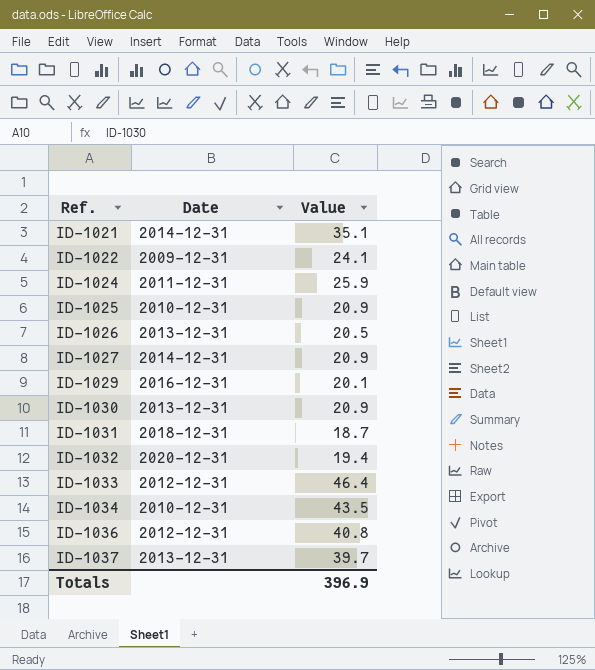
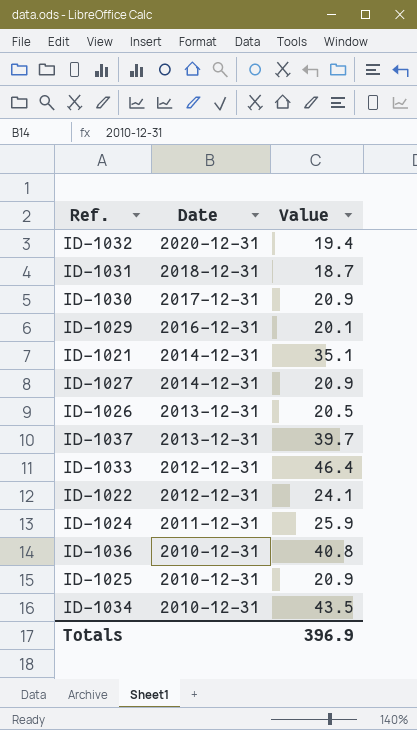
row order: Ref. ascending -> Date descending
ID-1030 | Date: 2013-12-31 -> 2017-12-31
ID-1022 | Date: 2009-12-31 -> 2012-12-31
ID-1036 | Date: 2012-12-31 -> 2010-12-31

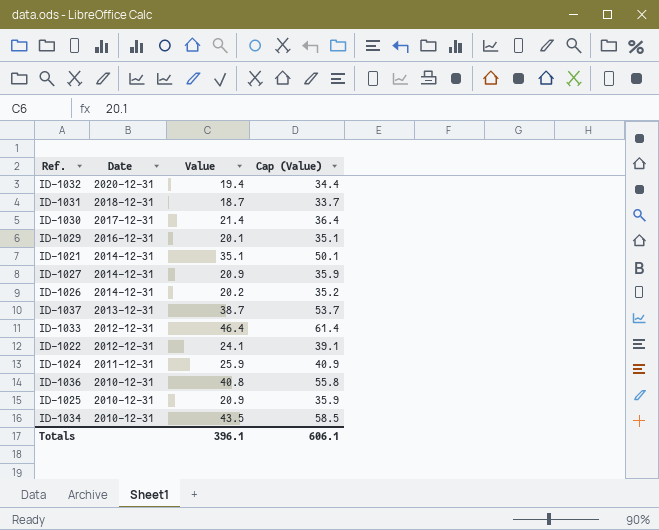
column Cap (Value) | formula: none -> [Value] + 15
ID-1030 | Value: 20.9 -> 21.4
ID-1026 | Date: 2013-12-31 -> 2014-12-31
ID-1026 | Value: 20.5 -> 20.2
ID-1037 | Value: 39.7 -> 38.7
Totals | Value: 396.9 -> 396.1

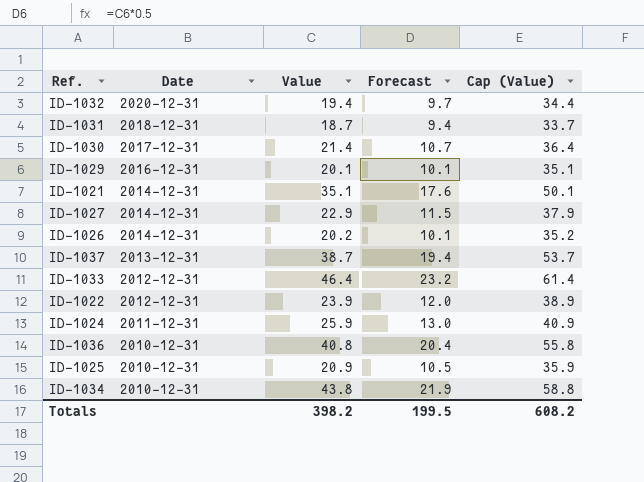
column Forecast | formula: none -> [Value] * 0.5
ID-1027 | Value: 20.9 -> 22.9
ID-1027 | Cap (Value): 35.9 -> 37.9
ID-1022 | Value: 24.1 -> 23.9
ID-1022 | Cap (Value): 39.1 -> 38.9
ID-1034 | Value: 43.5 -> 43.8
ID-1034 | Cap (Value): 58.5 -> 58.8
Totals | Value: 396.1 -> 398.2
Totals | Cap (Value): 606.1 -> 608.2

